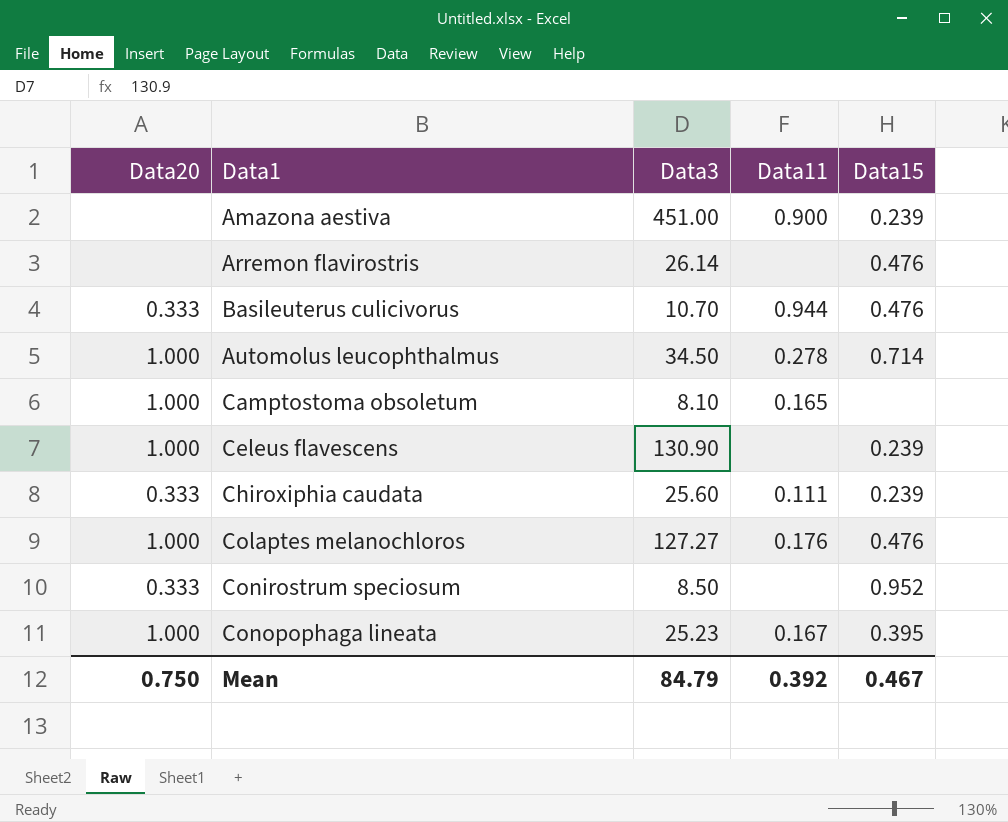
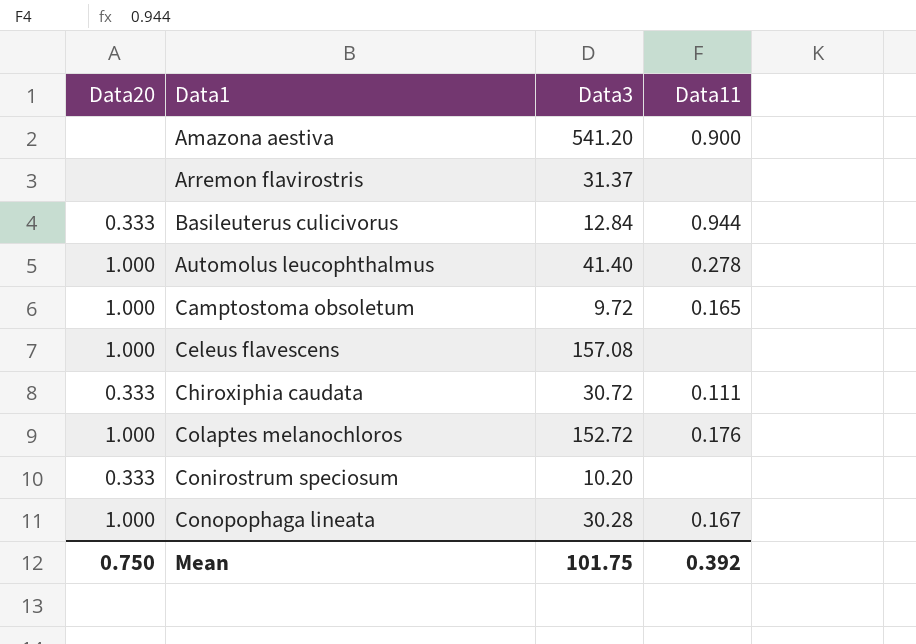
column Data15 | position: 5 -> none
Amazona aestiva | Data3: 451.00 -> 541.20
Arremon flavirostris | Data3: 26.14 -> 31.37
Basileuterus culicivorus | Data3: 10.70 -> 12.84
Automolus leucophthalmus | Data3: 34.50 -> 41.40
Camptostoma obsoletum | Data3: 8.10 -> 9.72
Celeus flavescens | Data3: 130.90 -> 157.08
Chiroxiphia caudata | Data3: 25.60 -> 30.72
Colaptes melanochloros | Data3: 127.27 -> 152.72
Conirostrum speciosum | Data3: 8.50 -> 10.20
Conopophaga lineata | Data3: 25.23 -> 30.28
Mean | Data3: 84.79 -> 101.75

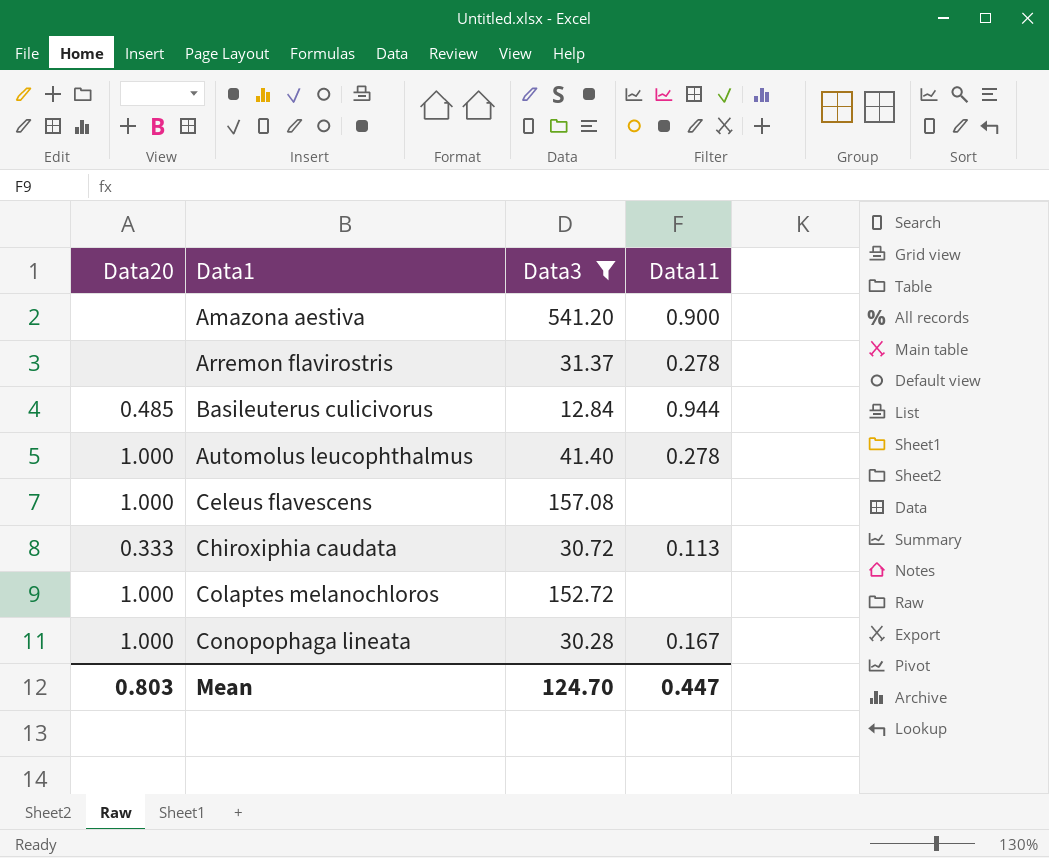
filter: none -> Data3 >= 12.84
Arremon flavirostris | Data11: none -> 0.278
Basileuterus culicivorus | Data20: 0.333 -> 0.485
Chiroxiphia caudata | Data11: 0.111 -> 0.113
Colaptes melanochloros | Data11: 0.176 -> none
Mean | Data20: 0.750 -> 0.803
Mean | Data3: 101.75 -> 124.70
Mean | Data11: 0.392 -> 0.447

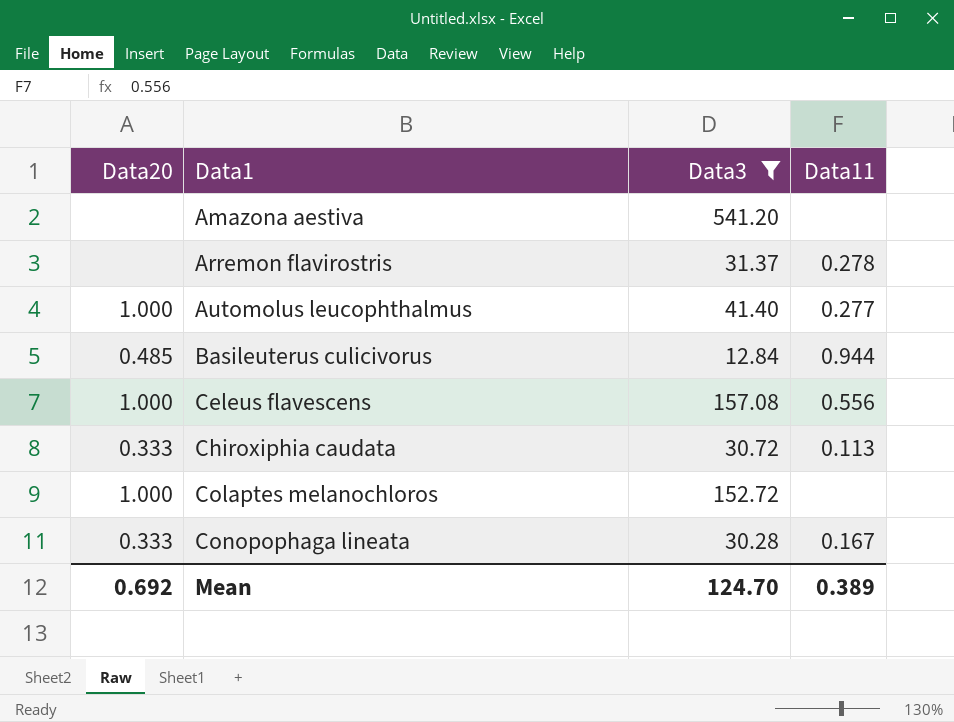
row order: none -> Data1 ascending
Amazona aestiva | Data11: 0.900 -> none
Automolus leucophthalmus | Data11: 0.278 -> 0.277
Celeus flavescens | Data11: none -> 0.556
Conopophaga lineata | Data20: 1.000 -> 0.333
Mean | Data20: 0.803 -> 0.692
Mean | Data11: 0.447 -> 0.389

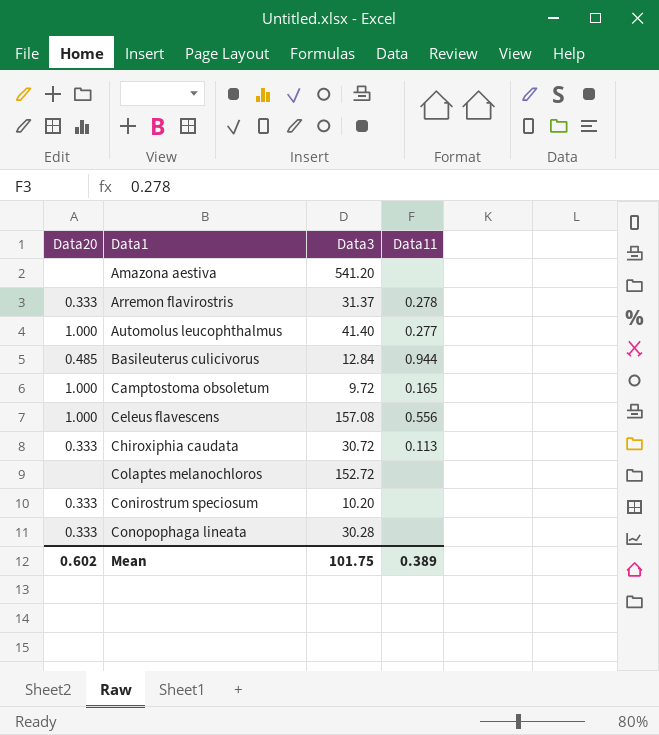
filter: Data3 >= 12.84 -> none
Arremon flavirostris | Data20: none -> 0.333
Colaptes melanochloros | Data20: 1.000 -> none
Conopophaga lineata | Data11: 0.167 -> none
Mean | Data20: 0.692 -> 0.602
Mean | Data3: 124.70 -> 101.75

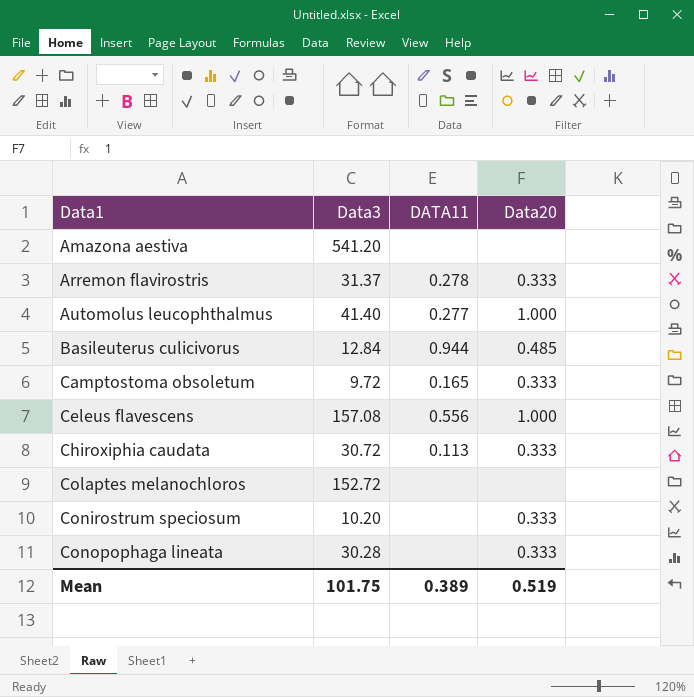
column name: Data11 -> DATA11
column Data20 | position: 1 -> 4
Camptostoma obsoletum | Data20: 1.000 -> 0.333
Mean | Data20: 0.602 -> 0.519

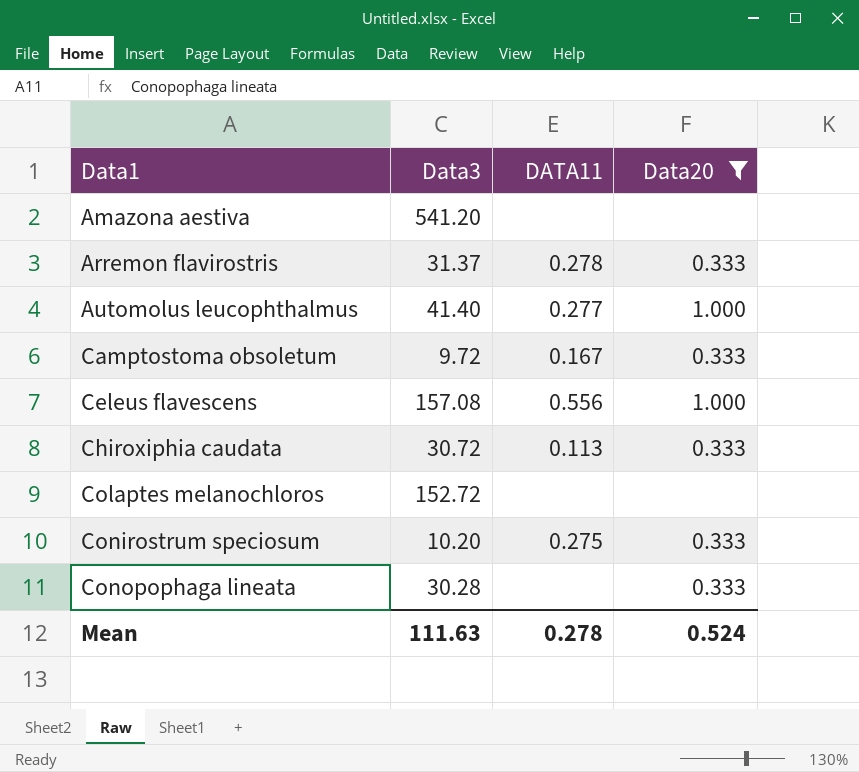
filter: none -> Data20 != 0.485
Camptostoma obsoletum | DATA11: 0.165 -> 0.167
Conirostrum speciosum | DATA11: none -> 0.275
Mean | Data3: 101.75 -> 111.63
Mean | DATA11: 0.389 -> 0.278
Mean | Data20: 0.519 -> 0.524

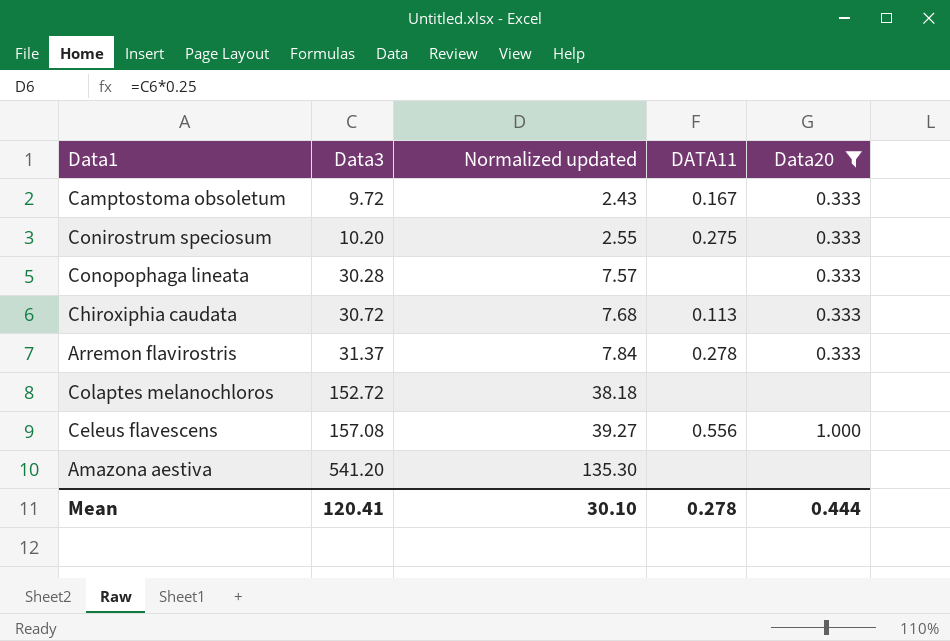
row order: Data1 ascending -> Data3 ascending
column Normalized updated | formula: none -> [Data3] * 0.25
row Automolus leucophthalmus: 41.40 | 0.277 | 1.000 -> none
Mean | Data3: 111.63 -> 120.41
Mean | Data20: 0.524 -> 0.444

